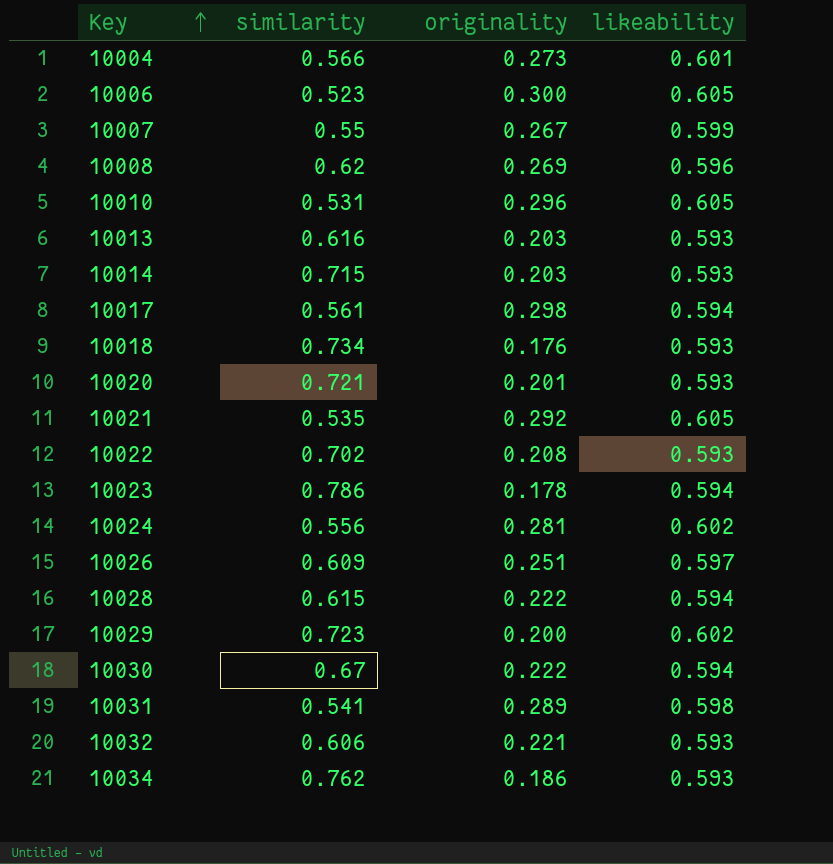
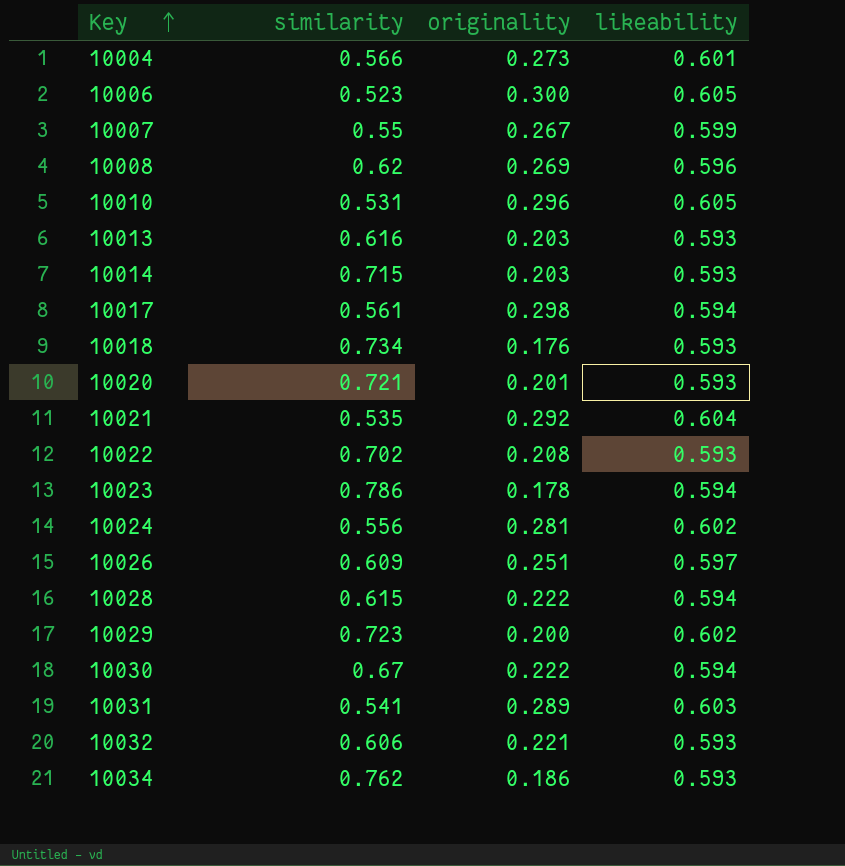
10021 | likeability: 0.605 -> 0.604
10031 | likeability: 0.598 -> 0.603

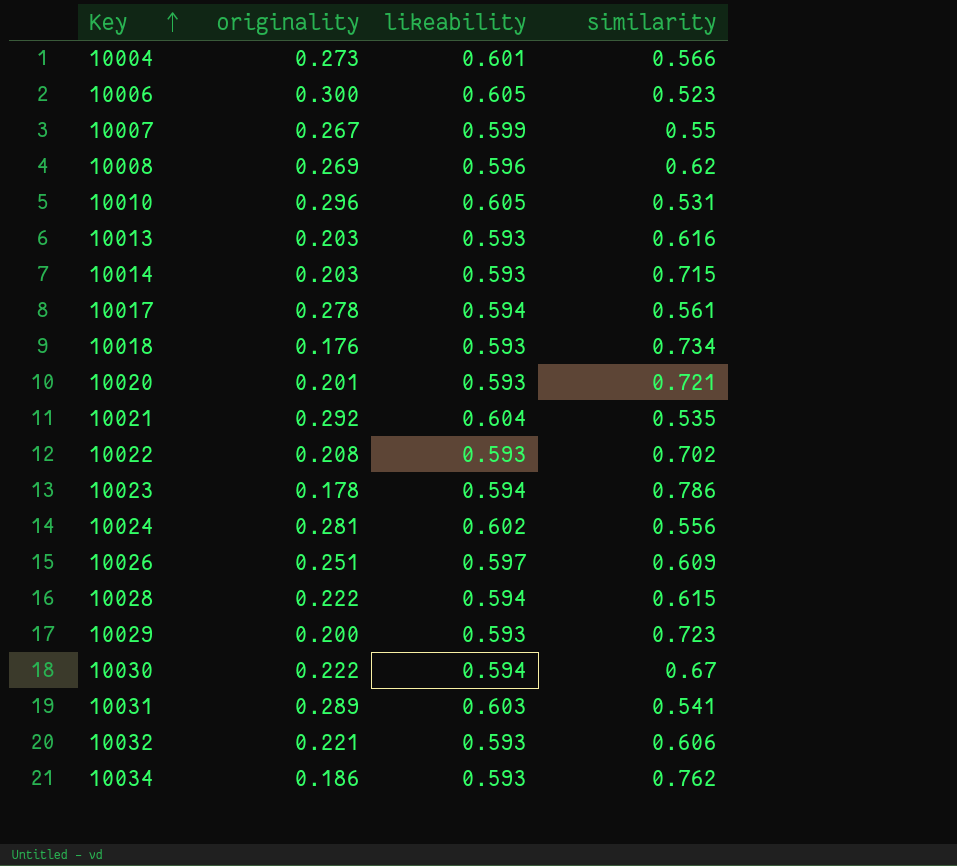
column similarity | position: 2 -> 4
10017 | originality: 0.298 -> 0.278
10029 | likeability: 0.602 -> 0.593

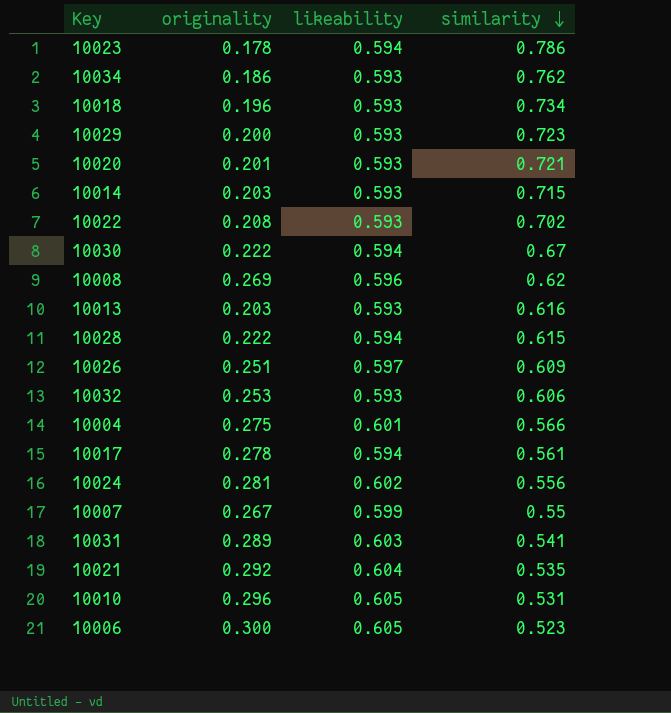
row order: Key ascending -> similarity descending
10018 | originality: 0.176 -> 0.196
10032 | originality: 0.221 -> 0.253
10004 | originality: 0.273 -> 0.275

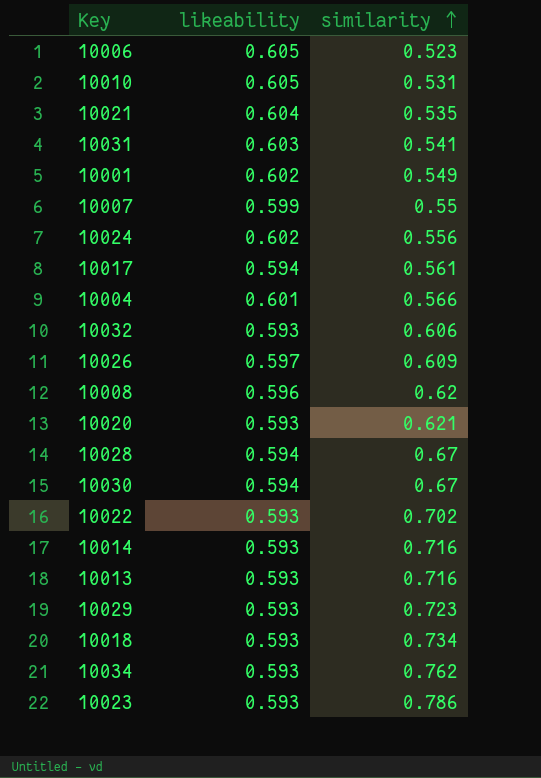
row order: similarity descending -> similarity ascending
column originality | position: 2 -> none
row 10001: none -> 0.602 | 0.549
10020 | similarity: 0.721 -> 0.621
10028 | similarity: 0.615 -> 0.67
10014 | similarity: 0.715 -> 0.716
10013 | similarity: 0.616 -> 0.716
10023 | likeability: 0.594 -> 0.593

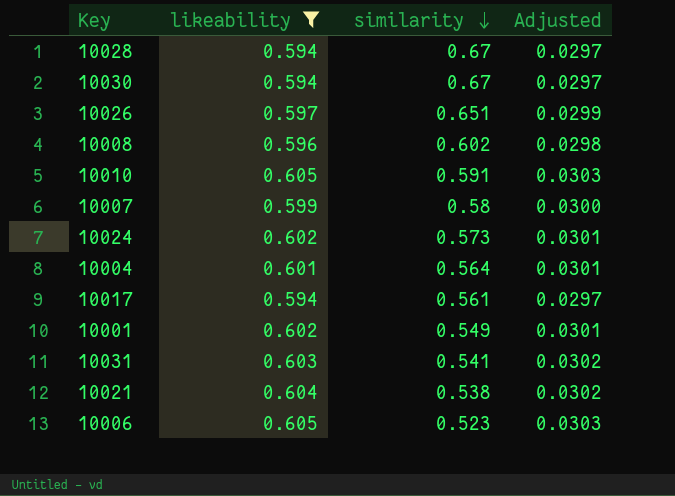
filter: none -> likeability != 0.593
row order: similarity ascending -> similarity descending
column Adjusted | formula: none -> [likeability] * 0.05
10026 | similarity: 0.609 -> 0.651
10008 | similarity: 0.62 -> 0.602
10010 | similarity: 0.531 -> 0.591
10007 | similarity: 0.55 -> 0.58
10024 | similarity: 0.556 -> 0.573
10004 | similarity: 0.566 -> 0.564
10021 | similarity: 0.535 -> 0.538

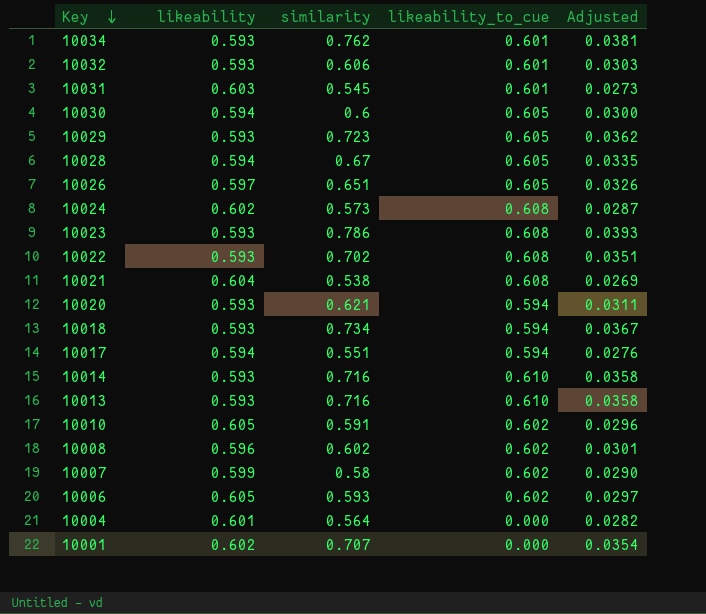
filter: likeability != 0.593 -> none
row order: similarity descending -> Key descending
column likeability_to_cue | position: none -> 4
column Adjusted | formula: [likeability] * 0.05 -> [similarity] * 0.05
10031 | similarity: 0.541 -> 0.545
10030 | similarity: 0.67 -> 0.6
10017 | similarity: 0.561 -> 0.551
10006 | similarity: 0.523 -> 0.593
10001 | similarity: 0.549 -> 0.707

